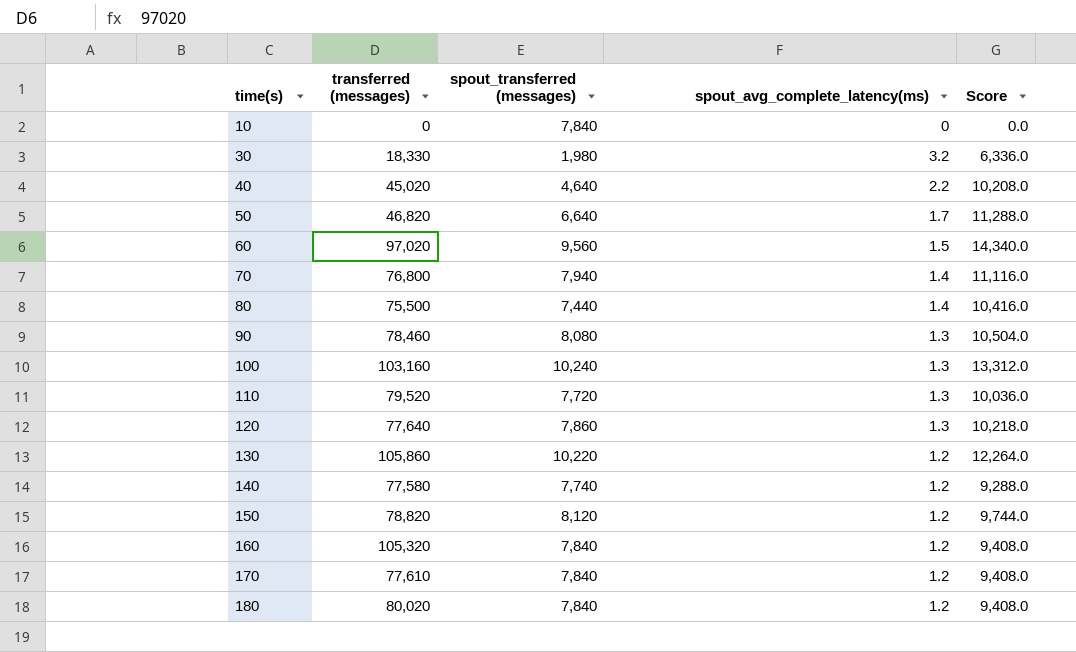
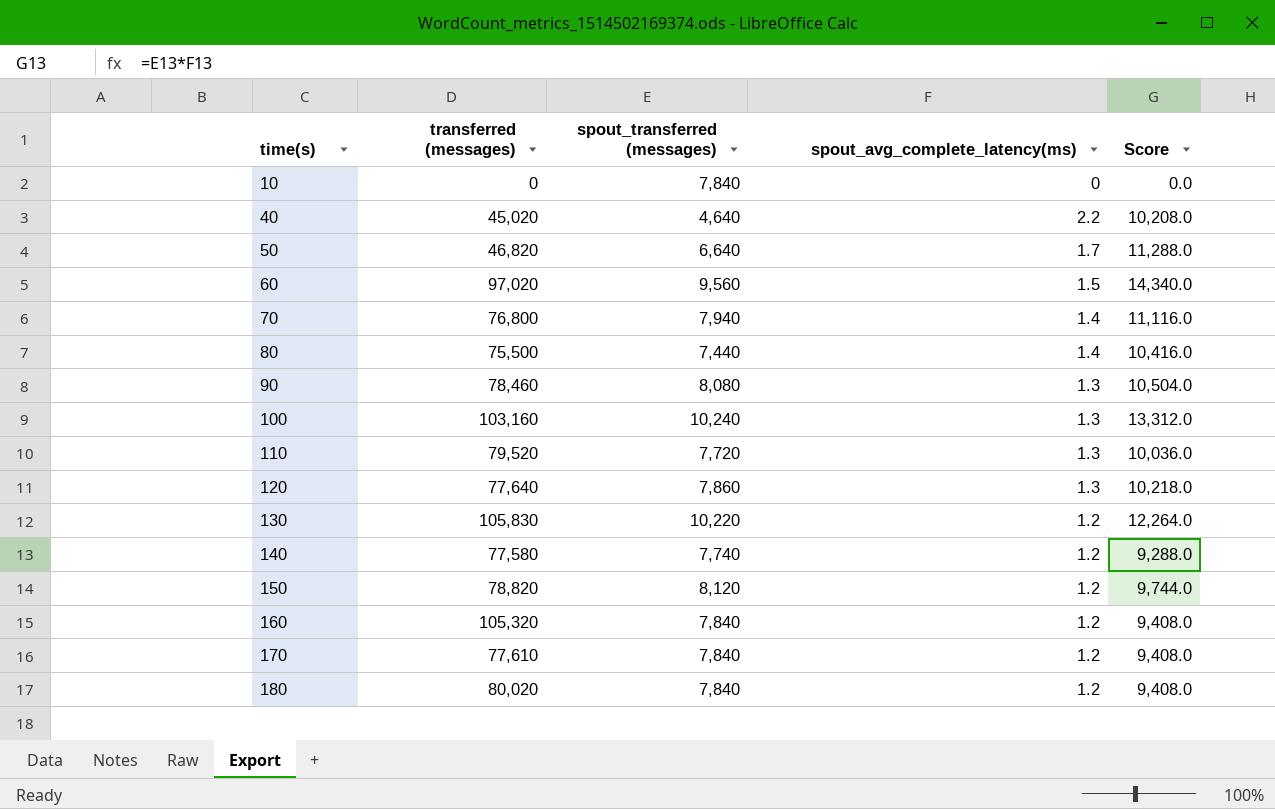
row 30: 18,330 | 1,980 | 3.2 | 6,336.0 -> none
130 | transferred (messages): 105,860 -> 105,830

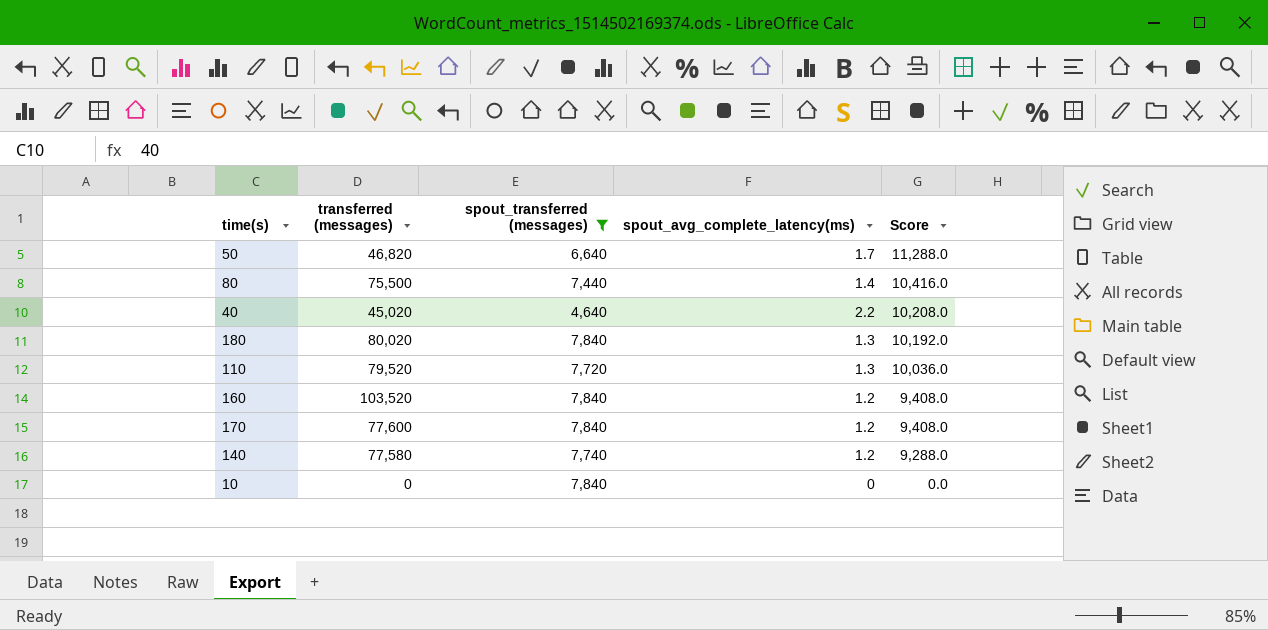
filter: none -> spout_transferred (messages) <= 7,840
row order: time(s) ascending -> Score descending
180 | spout_avg_complete_latency(ms): 1.2 -> 1.3
180 | Score: 9,408.0 -> 10,192.0
160 | transferred (messages): 105,320 -> 103,520
170 | transferred (messages): 77,610 -> 77,600

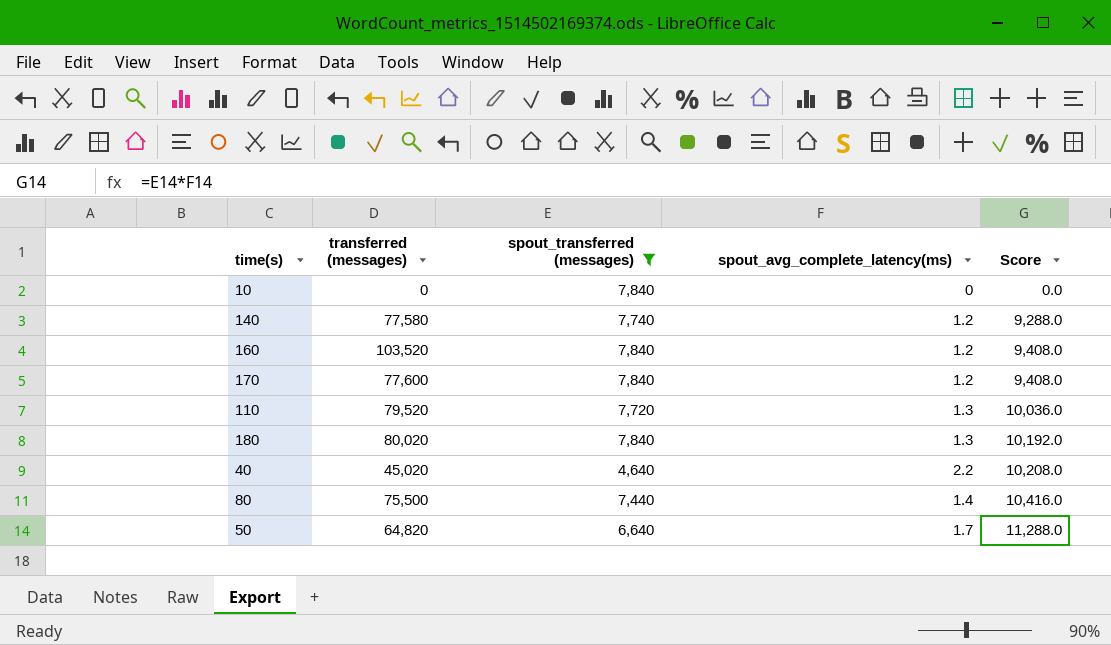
row order: Score descending -> Score ascending
50 | transferred (messages): 46,820 -> 64,820

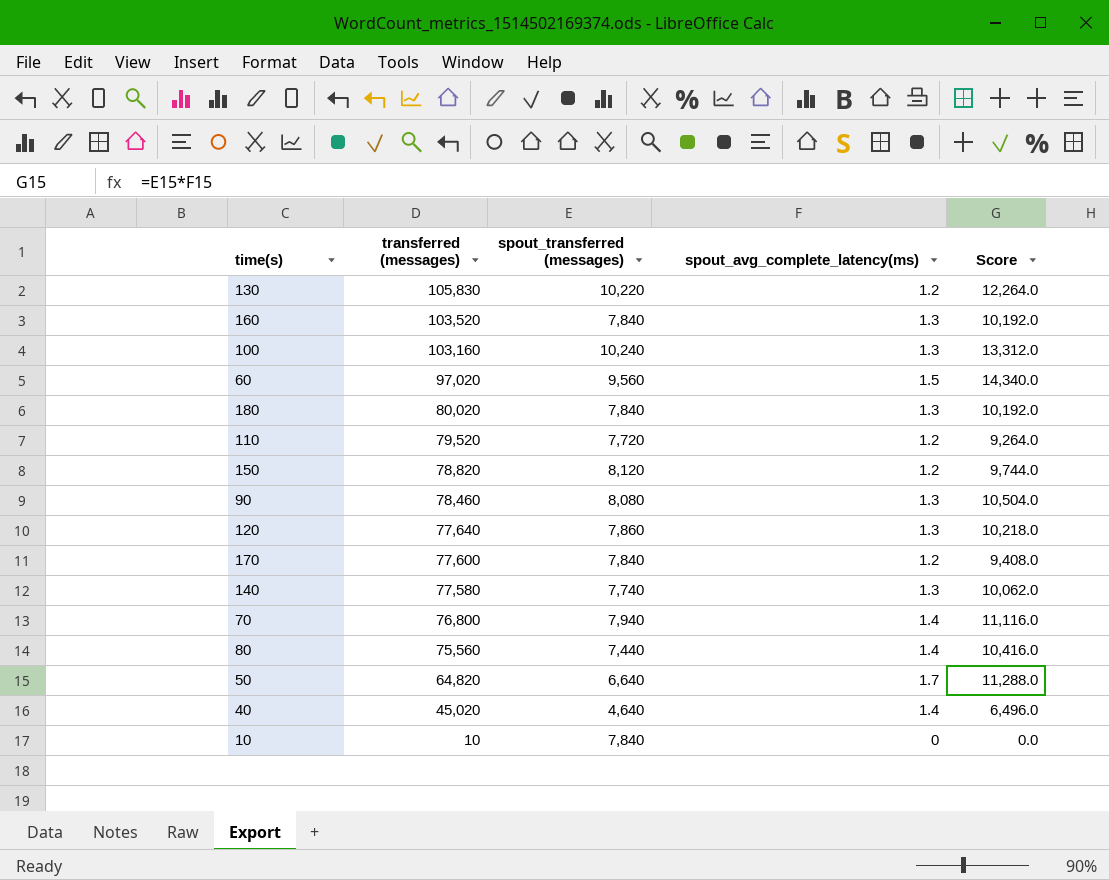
filter: spout_transferred (messages) <= 7,840 -> none
row order: Score ascending -> transferred (messages) descending
160 | spout_avg_complete_latency(ms): 1.2 -> 1.3
160 | Score: 9,408.0 -> 10,192.0
110 | spout_avg_complete_latency(ms): 1.3 -> 1.2
110 | Score: 10,036.0 -> 9,264.0
140 | spout_avg_complete_latency(ms): 1.2 -> 1.3
140 | Score: 9,288.0 -> 10,062.0
80 | transferred (messages): 75,500 -> 75,560
40 | spout_avg_complete_latency(ms): 2.2 -> 1.4
40 | Score: 10,208.0 -> 6,496.0
10 | transferred (messages): 0 -> 10

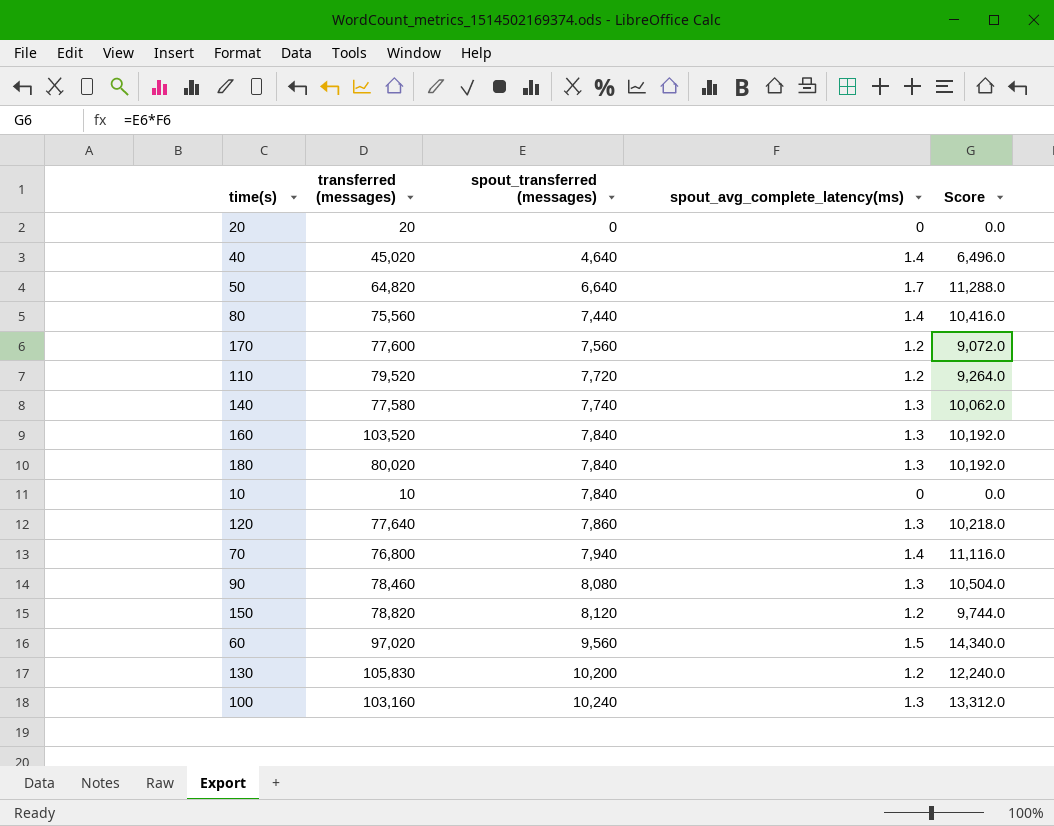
row order: transferred (messages) descending -> spout_transferred (messages) ascending
row 20: none -> 20 | 0 | 0 | 0.0
170 | spout_transferred (messages): 7,840 -> 7,560
170 | Score: 9,408.0 -> 9,072.0
130 | spout_transferred (messages): 10,220 -> 10,200
130 | Score: 12,264.0 -> 12,240.0

